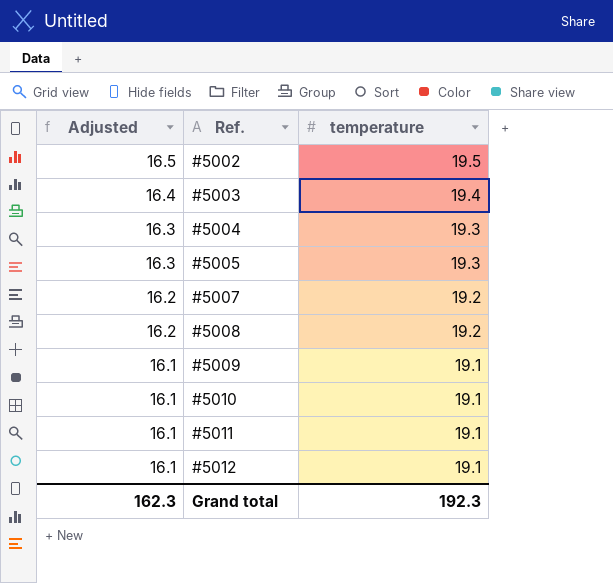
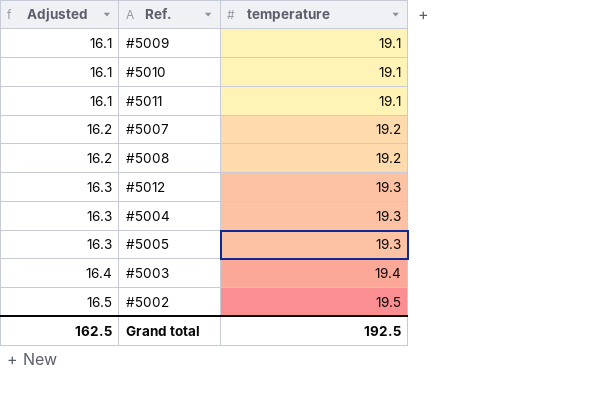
row order: Adjusted descending -> Adjusted ascending
#5012 | Adjusted: 16.1 -> 16.3
#5012 | temperature: 19.1 -> 19.3
Grand total | Adjusted: 162.3 -> 162.5
Grand total | temperature: 192.3 -> 192.5

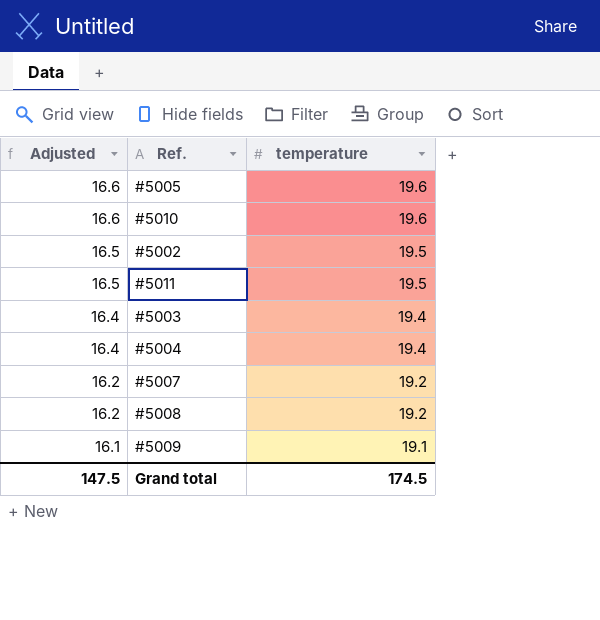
row order: Adjusted ascending -> Adjusted descending
row #5012: 16.3 | 19.3 -> none
#5005 | Adjusted: 16.3 -> 16.6
#5005 | temperature: 19.3 -> 19.6
#5010 | Adjusted: 16.1 -> 16.6
#5010 | temperature: 19.1 -> 19.6
#5011 | Adjusted: 16.1 -> 16.5
#5011 | temperature: 19.1 -> 19.5
#5004 | Adjusted: 16.3 -> 16.4
#5004 | temperature: 19.3 -> 19.4
Grand total | Adjusted: 162.5 -> 147.5
Grand total | temperature: 192.5 -> 174.5

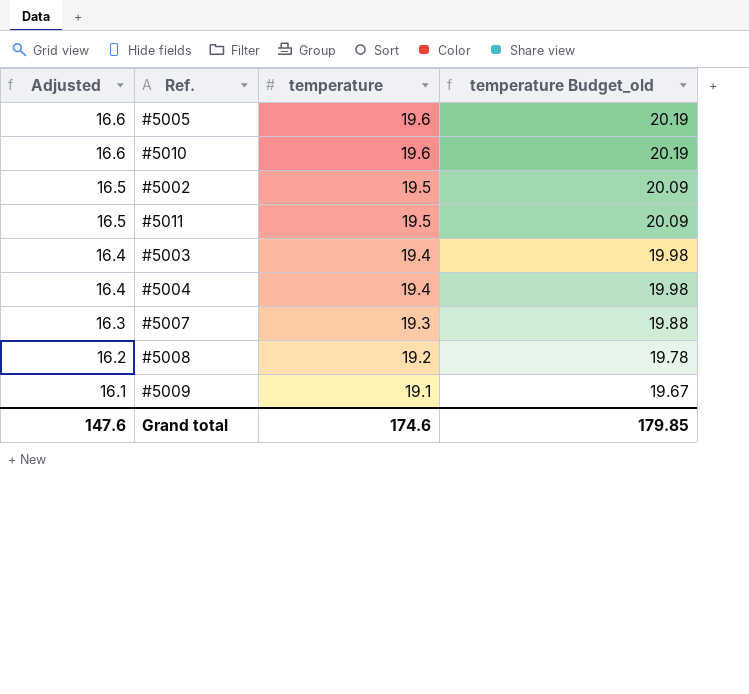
column temperature Budget_old | formula: none -> [temperature] * 1.03
#5007 | Adjusted: 16.2 -> 16.3
#5007 | temperature: 19.2 -> 19.3
Grand total | Adjusted: 147.5 -> 147.6
Grand total | temperature: 174.5 -> 174.6

